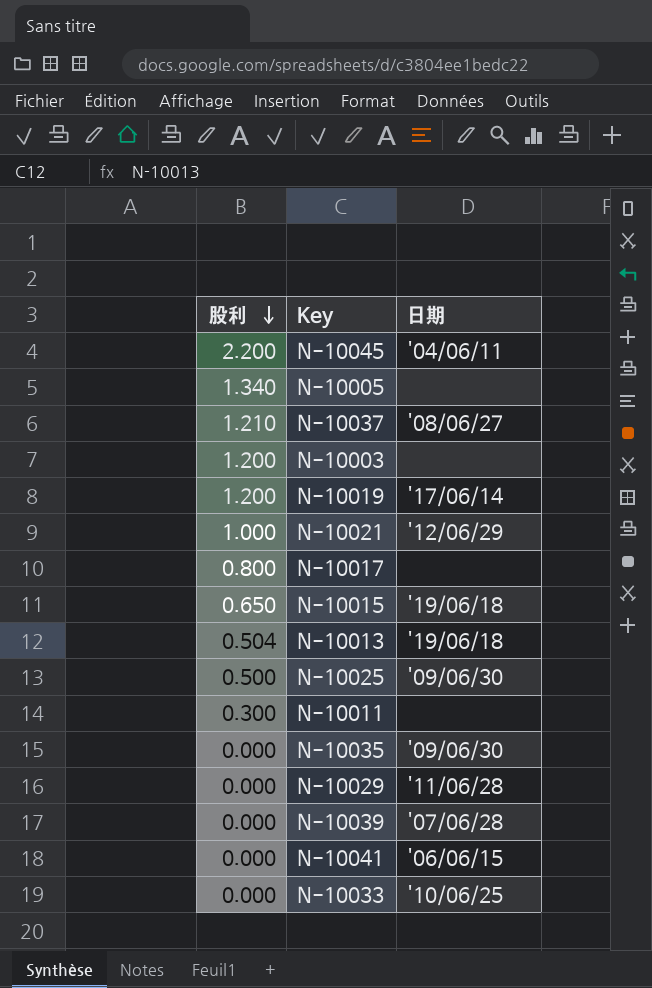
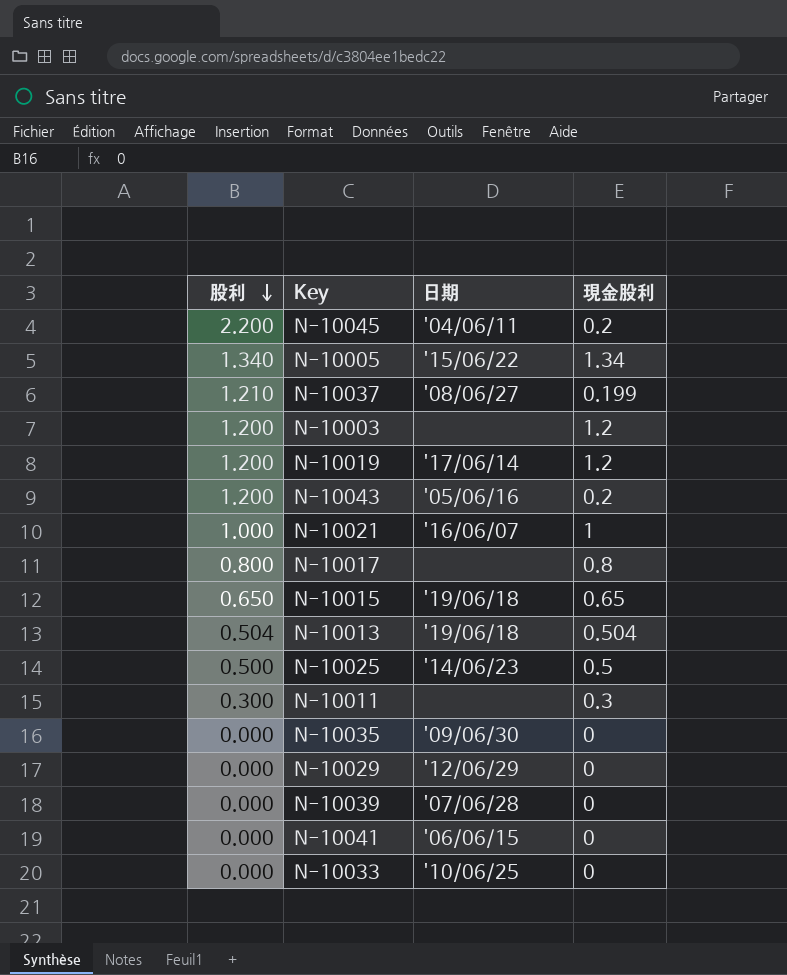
column 現金股利 | position: none -> 4
N-10005 | 日期: none -> '15/06/22
row N-10043: none -> 1.200 | '05/06/16 | 0.2
N-10021 | 日期: '12/06/29 -> '16/06/07
N-10025 | 日期: '09/06/30 -> '14/06/23
N-10029 | 日期: '11/06/28 -> '12/06/29

